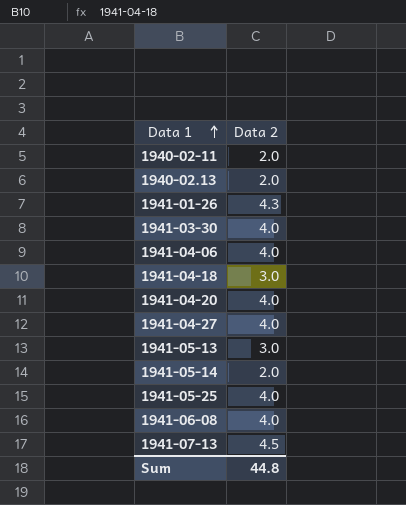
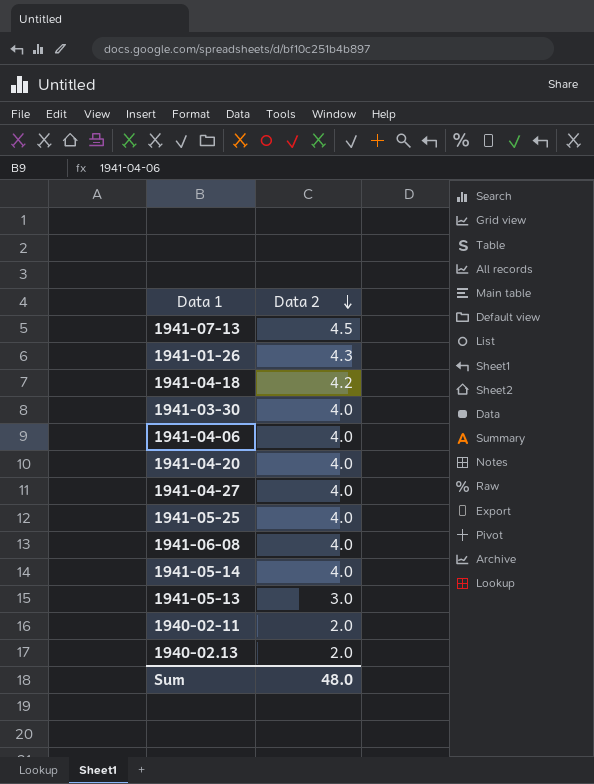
row order: Data 1 ascending -> Data 2 descending
1941-04-18 | Data 2: 3.0 -> 4.2
1941-05-14 | Data 2: 2.0 -> 4.0
Sum | Data 2: 44.8 -> 48.0

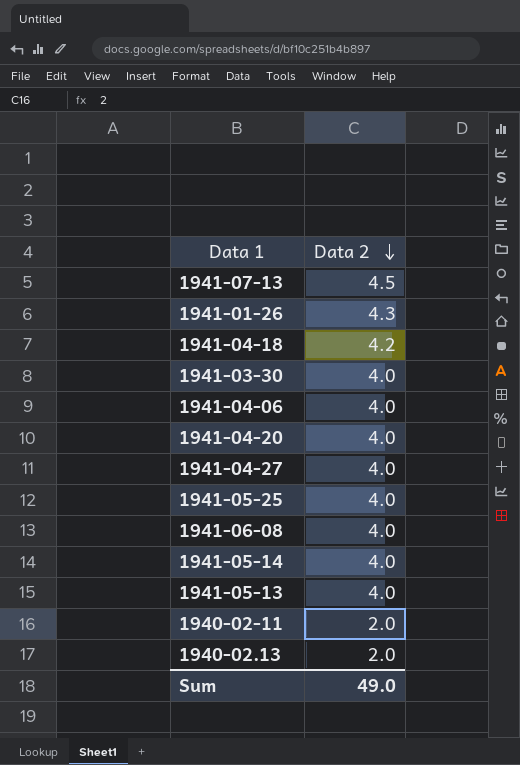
1941-05-13 | Data 2: 3.0 -> 4.0
Sum | Data 2: 48.0 -> 49.0

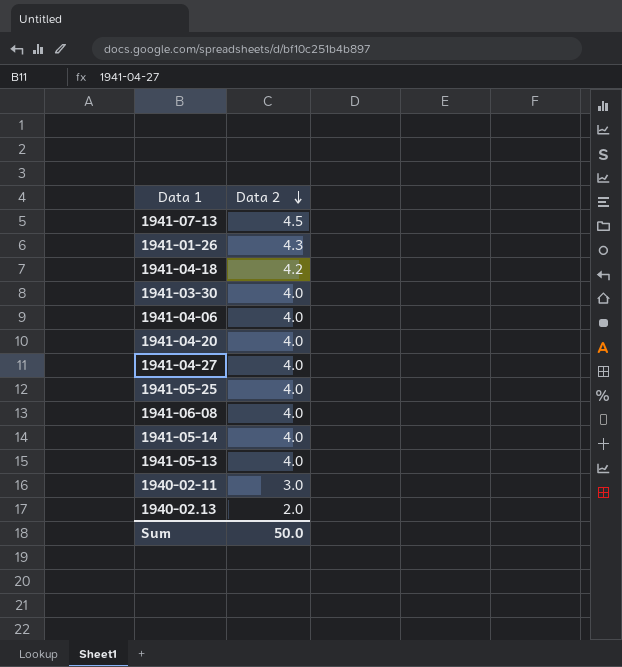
1940-02-11 | Data 2: 2.0 -> 3.0
Sum | Data 2: 49.0 -> 50.0

